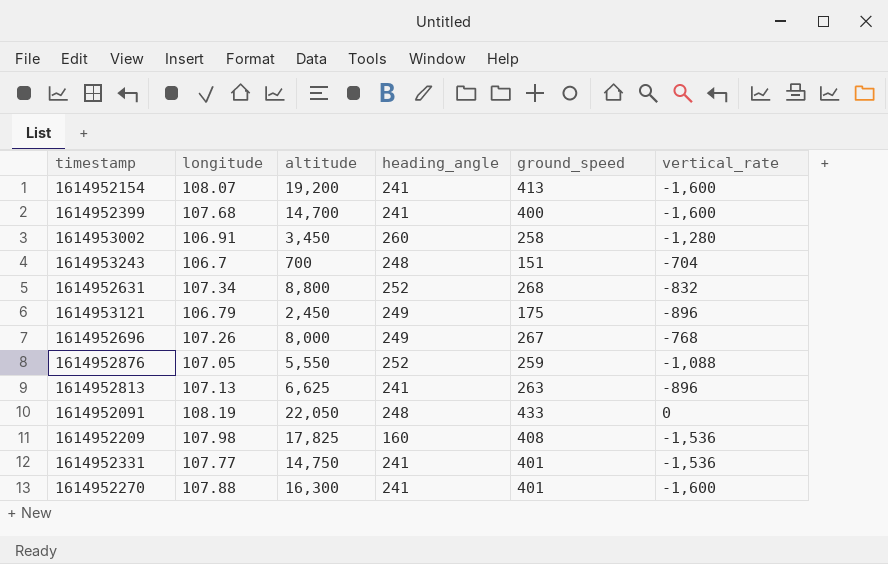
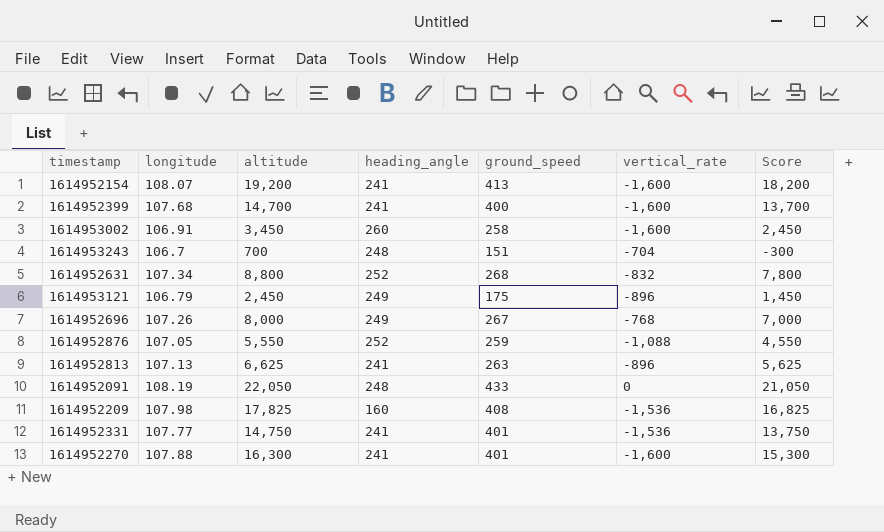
column Score | formula: none -> [altitude] - 1000
1614953002 | vertical_rate: -1,280 -> -1,600

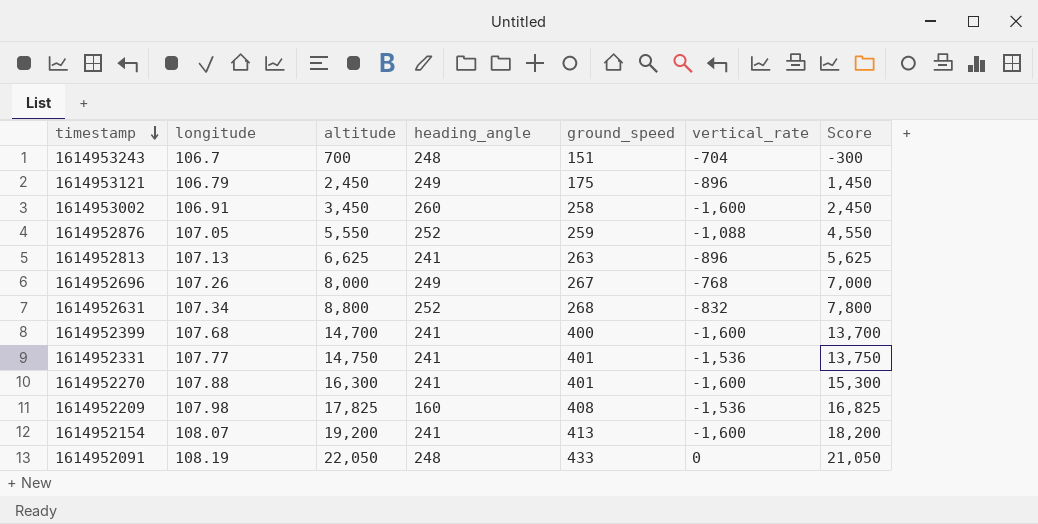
row order: none -> timestamp descending

